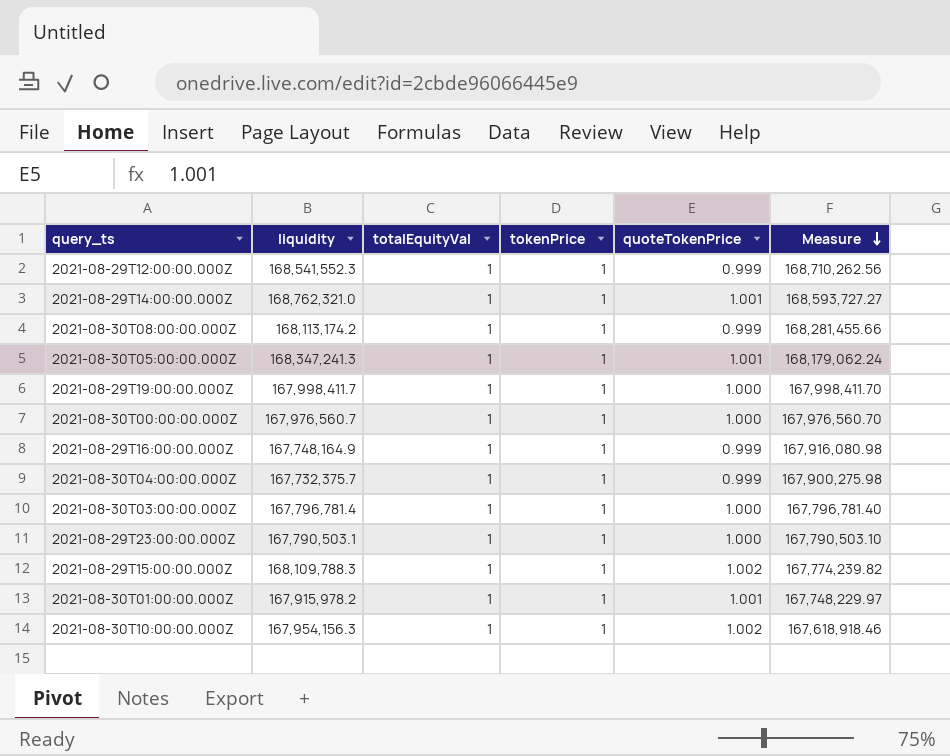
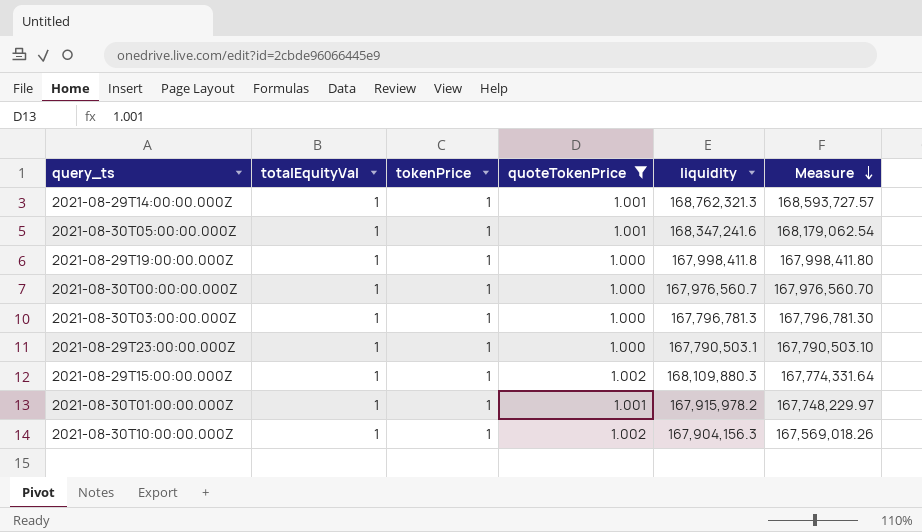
filter: none -> quoteTokenPrice != 0.999
column liquidity | position: 2 -> 5
2021-08-29T14:00:00.000Z | liquidity: 168,762,321.0 -> 168,762,321.3
2021-08-29T14:00:00.000Z | Measure: 168,593,727.27 -> 168,593,727.57
2021-08-30T05:00:00.000Z | liquidity: 168,347,241.3 -> 168,347,241.6
2021-08-30T05:00:00.000Z | Measure: 168,179,062.24 -> 168,179,062.54
2021-08-29T19:00:00.000Z | liquidity: 167,998,411.7 -> 167,998,411.8
2021-08-29T19:00:00.000Z | Measure: 167,998,411.70 -> 167,998,411.80
2021-08-30T03:00:00.000Z | liquidity: 167,796,781.4 -> 167,796,781.3
2021-08-30T03:00:00.000Z | Measure: 167,796,781.40 -> 167,796,781.30
2021-08-29T15:00:00.000Z | liquidity: 168,109,788.3 -> 168,109,880.3
2021-08-29T15:00:00.000Z | Measure: 167,774,239.82 -> 167,774,331.64
2021-08-30T10:00:00.000Z | liquidity: 167,954,156.3 -> 167,904,156.3
2021-08-30T10:00:00.000Z | Measure: 167,618,918.46 -> 167,569,018.26

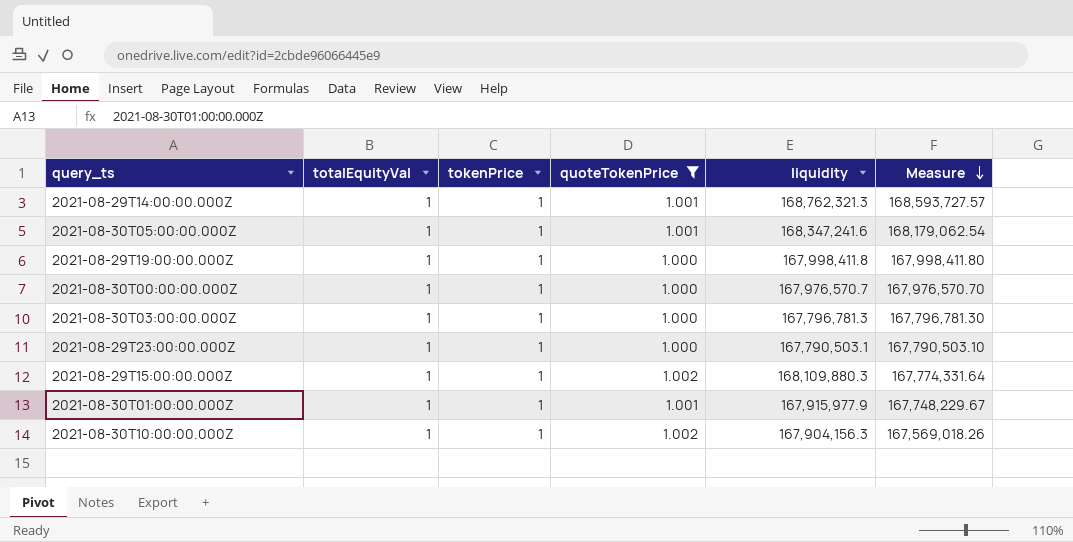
2021-08-30T00:00:00.000Z | liquidity: 167,976,560.7 -> 167,976,570.7
2021-08-30T00:00:00.000Z | Measure: 167,976,560.70 -> 167,976,570.70
2021-08-30T01:00:00.000Z | liquidity: 167,915,978.2 -> 167,915,977.9
2021-08-30T01:00:00.000Z | Measure: 167,748,229.97 -> 167,748,229.67

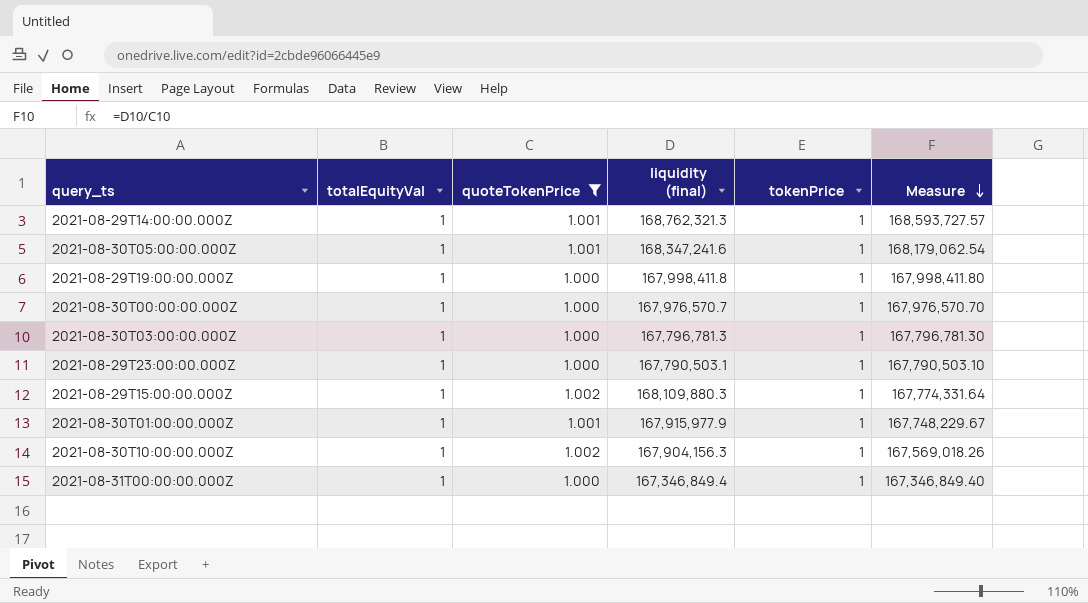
column name: liquidity -> liquidity (final)
column tokenPrice | position: 3 -> 5
row 2021-08-31T00:00:00.000Z: none -> 1 | 1.000 | 167,346,849.4 | 1 | 167,346,849.40

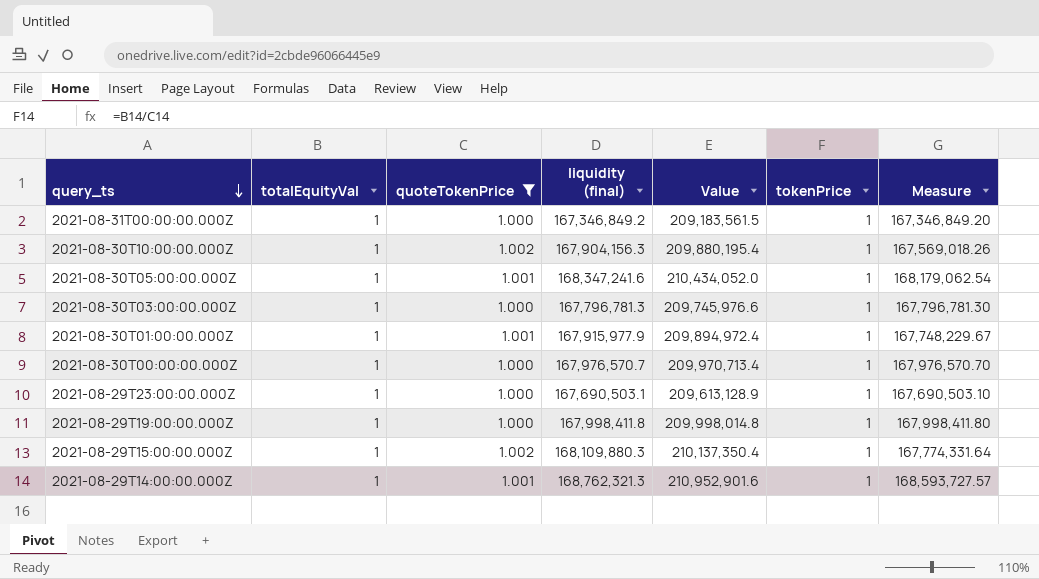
row order: Measure descending -> query_ts descending
column Value | formula: none -> [liquidity (final)] * 1.25
2021-08-31T00:00:00.000Z | liquidity (final): 167,346,849.4 -> 167,346,849.2
2021-08-31T00:00:00.000Z | Measure: 167,346,849.40 -> 167,346,849.20
2021-08-29T23:00:00.000Z | liquidity (final): 167,790,503.1 -> 167,690,503.1
2021-08-29T23:00:00.000Z | Measure: 167,790,503.10 -> 167,690,503.10

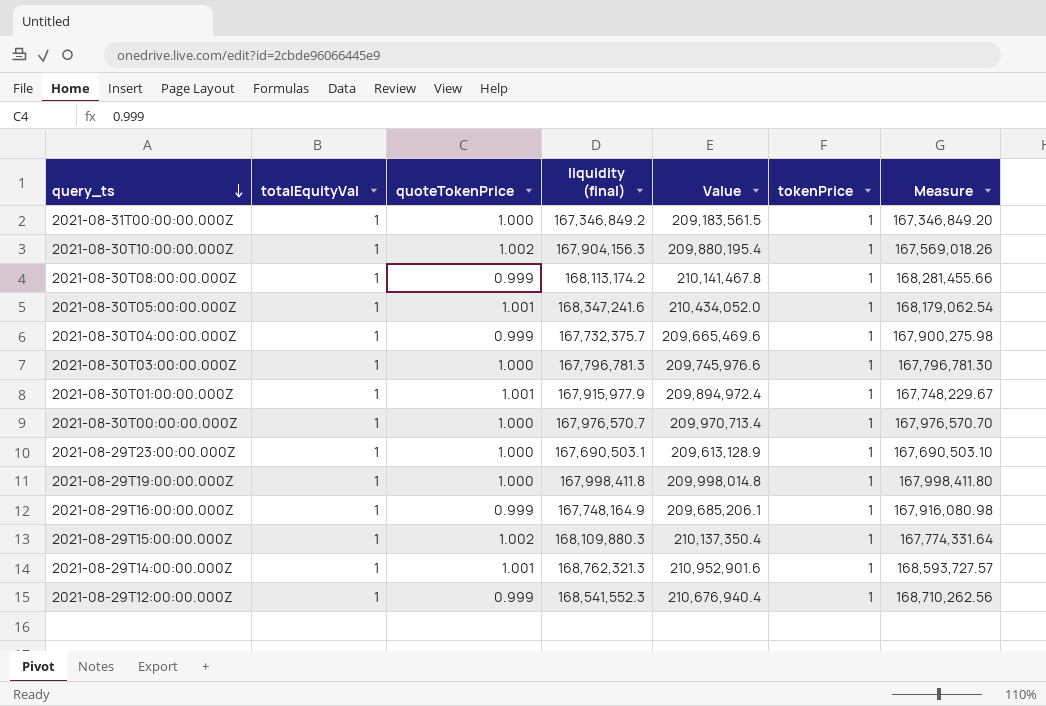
filter: quoteTokenPrice != 0.999 -> none

